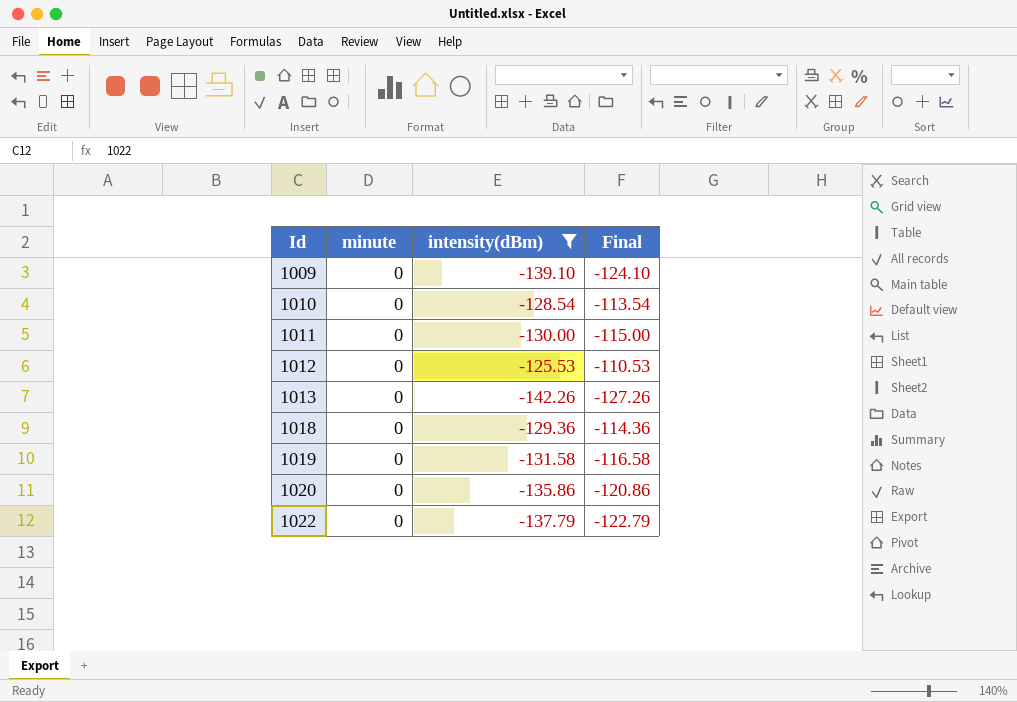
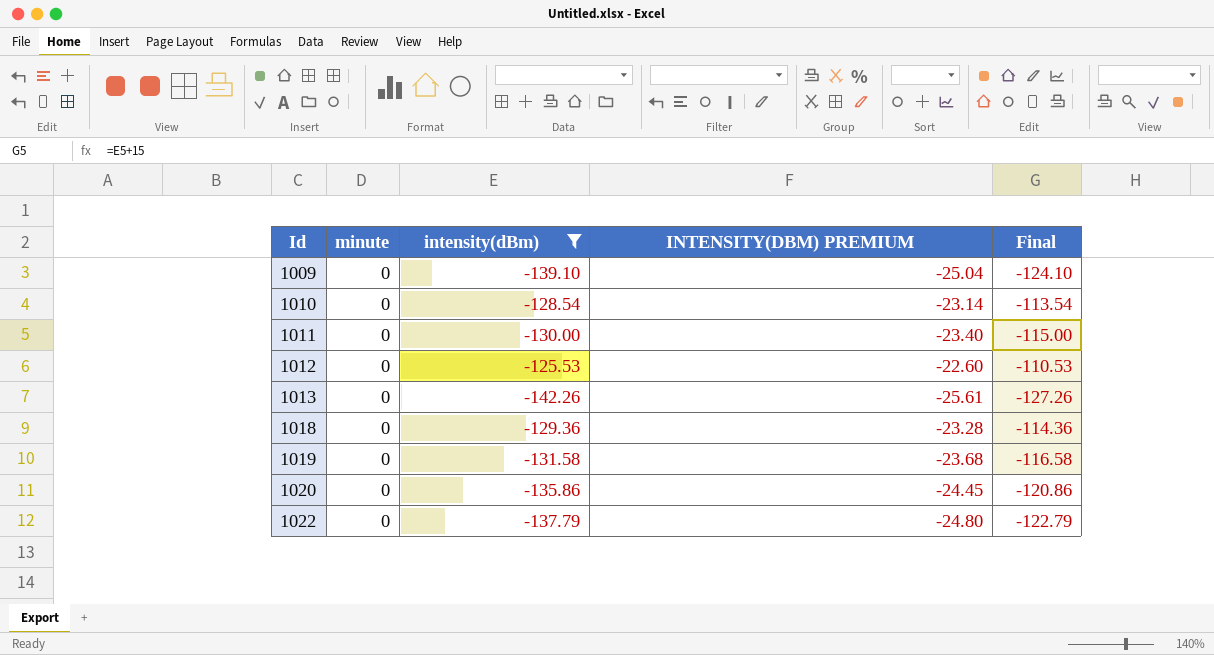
column INTENSITY(DBM) PREMIUM | formula: none -> [intensity(dBm)] * 0.18

